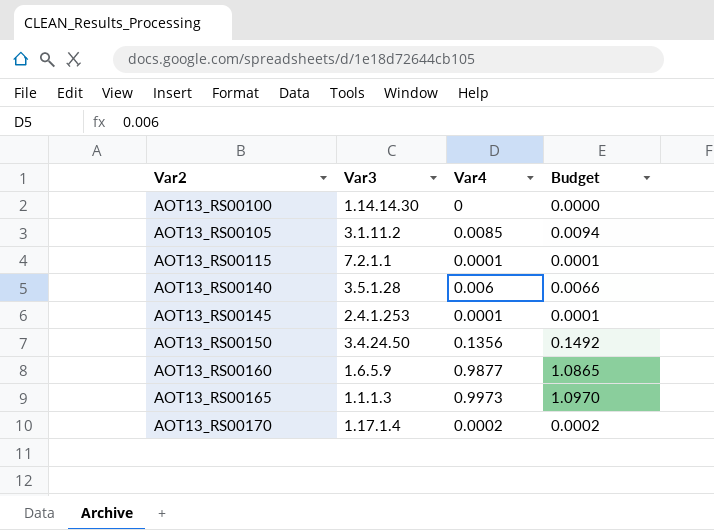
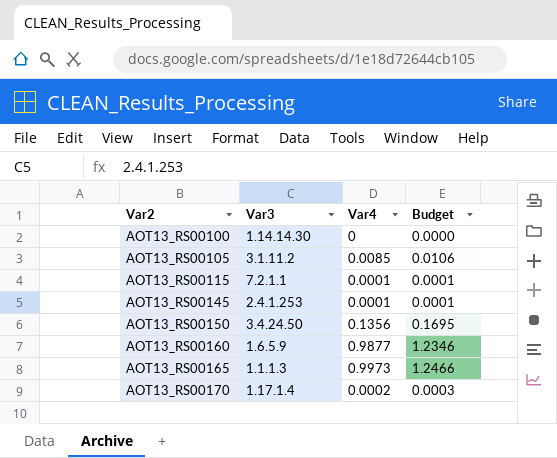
column Budget | formula: [Var4] * 1.1 -> [Var4] * 1.25
row AOT13_RS00140: 3.5.1.28 | 0.006 | 0.0066 -> none

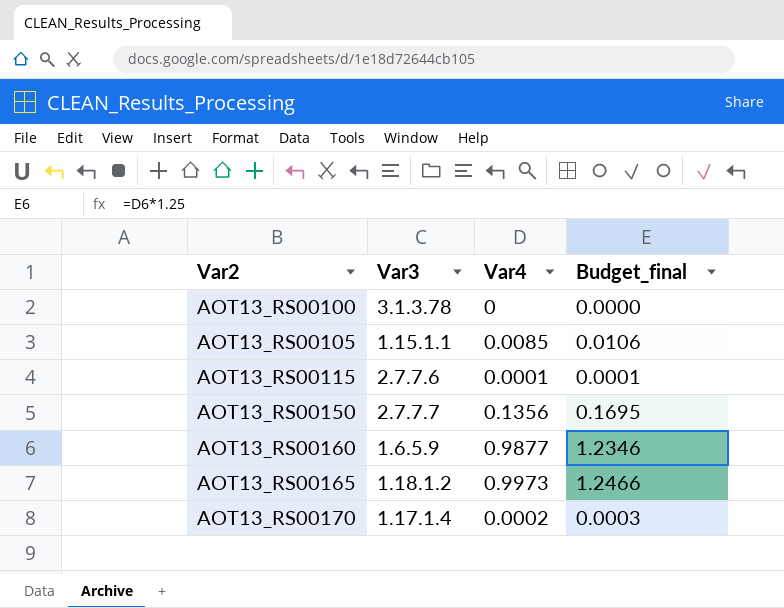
column name: Budget -> Budget_final
row AOT13_RS00145: 2.4.1.253 | 0.0001 | 0.0001 -> none
AOT13_RS00100 | Var3: 1.14.14.30 -> 3.1.3.78
AOT13_RS00105 | Var3: 3.1.11.2 -> 1.15.1.1
AOT13_RS00115 | Var3: 7.2.1.1 -> 2.7.7.6
AOT13_RS00150 | Var3: 3.4.24.50 -> 2.7.7.7
AOT13_RS00165 | Var3: 1.1.1.3 -> 1.18.1.2

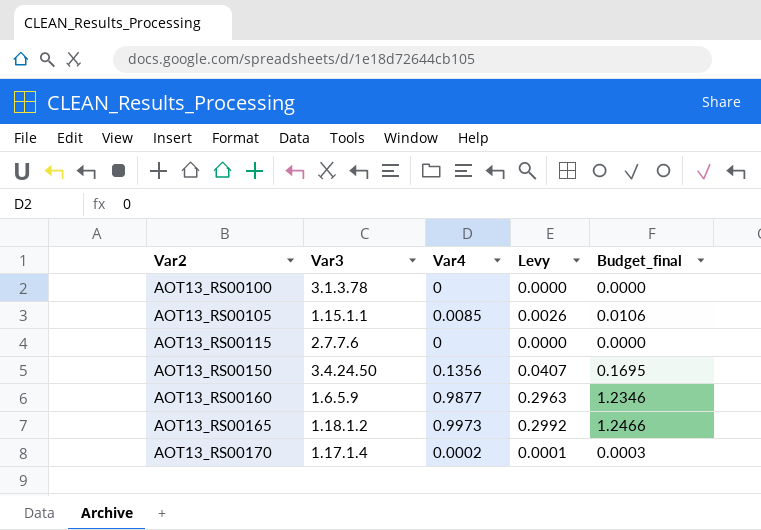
column Levy | formula: none -> [Var4] * 0.3
AOT13_RS00115 | Var4: 0.0001 -> 0
AOT13_RS00115 | Budget_final: 0.0001 -> 0.0000
AOT13_RS00150 | Var3: 2.7.7.7 -> 3.4.24.50

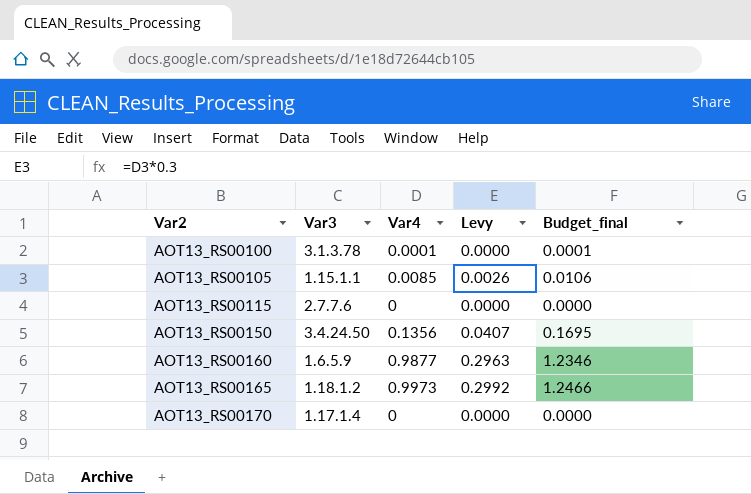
AOT13_RS00100 | Var4: 0 -> 0.0001
AOT13_RS00100 | Budget_final: 0.0000 -> 0.0001
AOT13_RS00170 | Var4: 0.0002 -> 0
AOT13_RS00170 | Levy: 0.0001 -> 0.0000
AOT13_RS00170 | Budget_final: 0.0003 -> 0.0000

